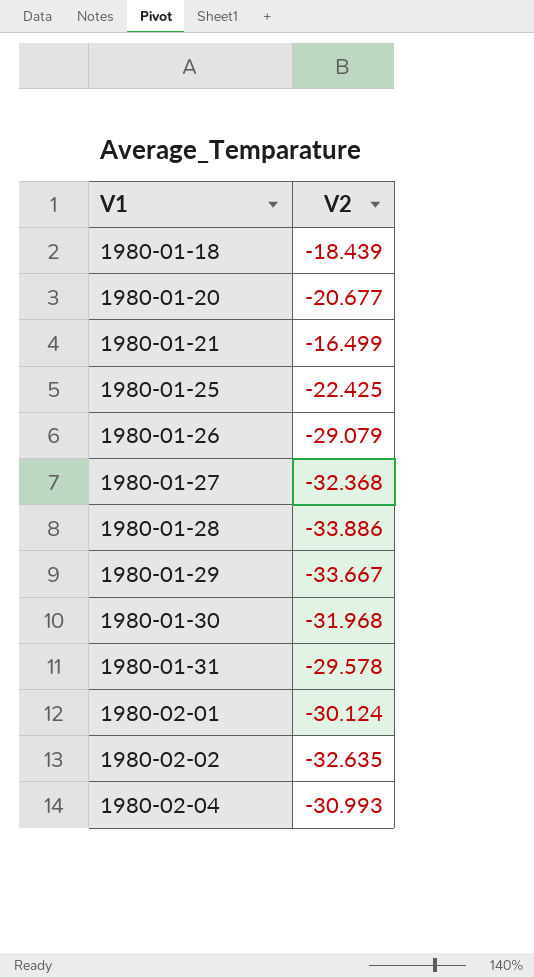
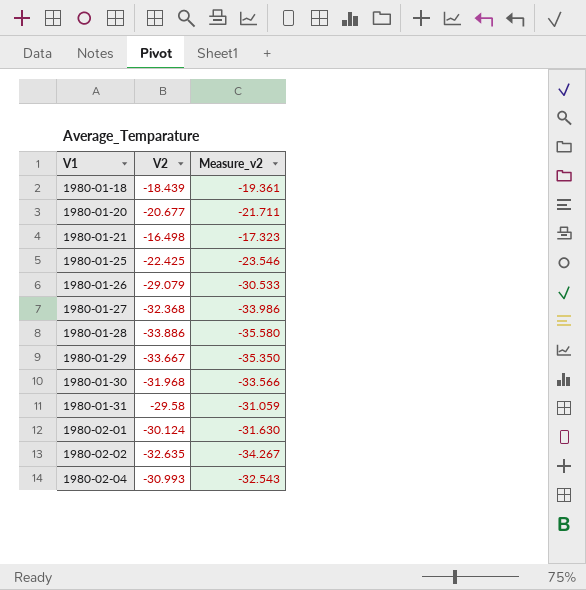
column Measure_v2 | formula: none -> [V2] * 1.05
1980-01-21 | V2: -16.499 -> -16.498
1980-01-31 | V2: -29.578 -> -29.58

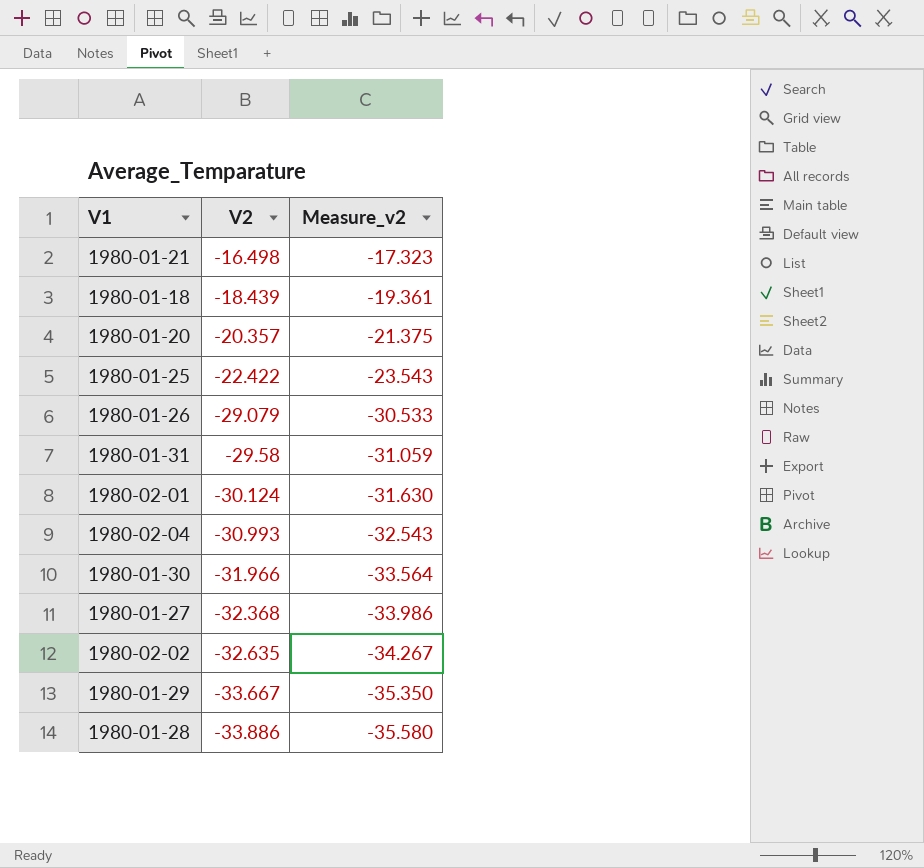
row order: V1 ascending -> V2 descending
1980-01-20 | V2: -20.677 -> -20.357
1980-01-20 | Measure_v2: -21.711 -> -21.375
1980-01-25 | V2: -22.425 -> -22.422
1980-01-25 | Measure_v2: -23.546 -> -23.543
1980-01-30 | V2: -31.968 -> -31.966
1980-01-30 | Measure_v2: -33.566 -> -33.564

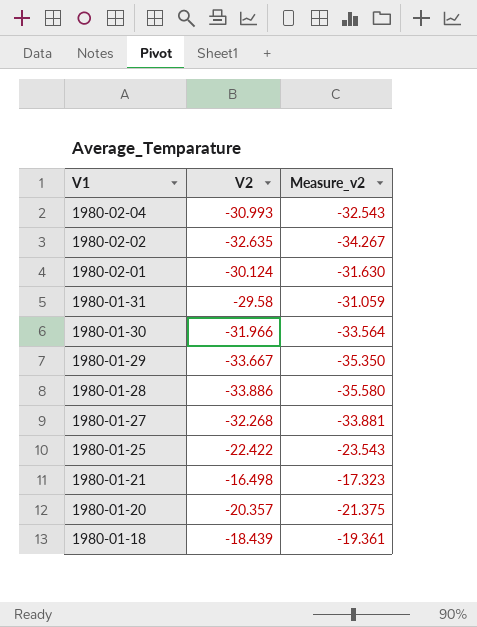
row order: V2 descending -> V1 descending
row 1980-01-26: -29.079 | -30.533 -> none
1980-01-27 | V2: -32.368 -> -32.268
1980-01-27 | Measure_v2: -33.986 -> -33.881

